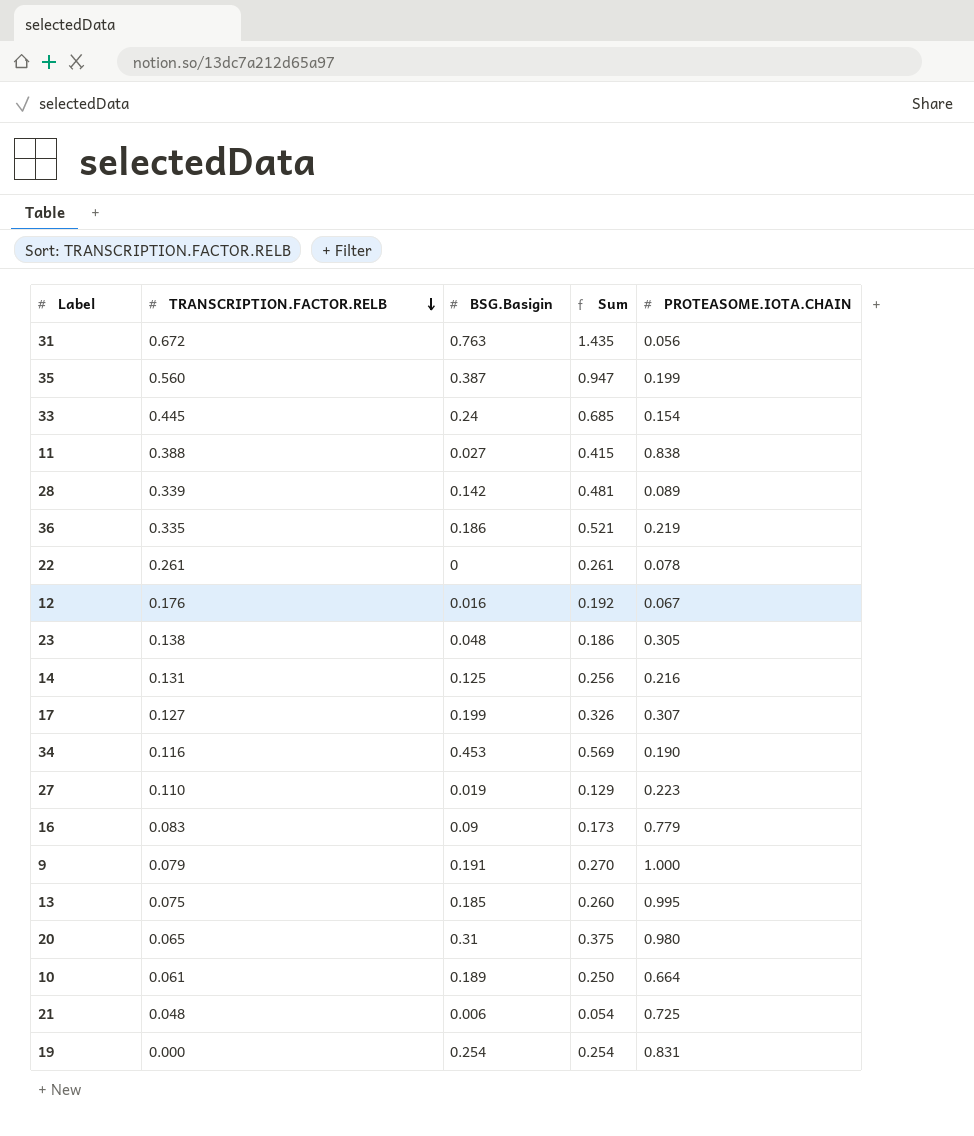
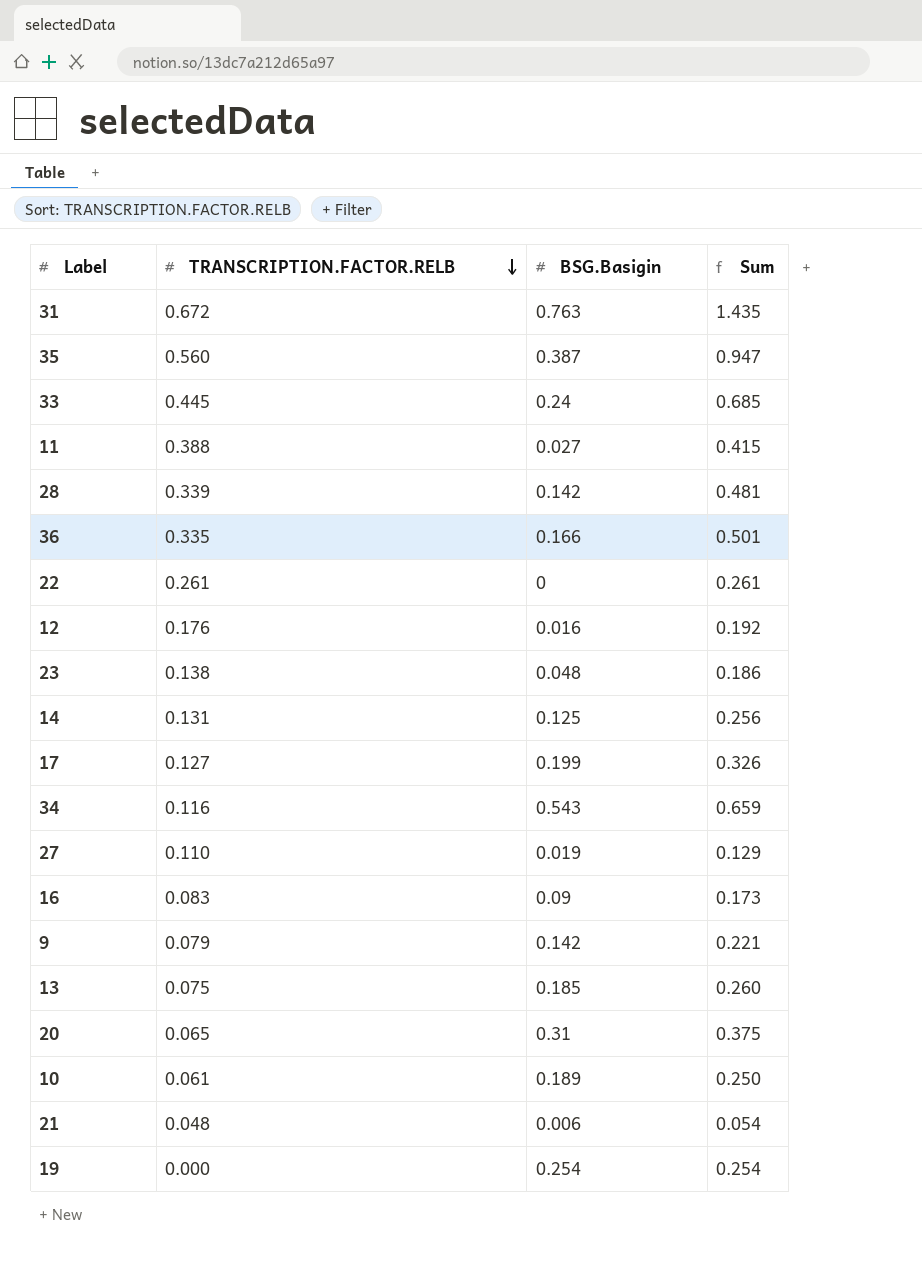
column PROTEASOME.IOTA.CHAIN | position: 5 -> none
36 | BSG.Basigin: 0.186 -> 0.166
36 | Sum: 0.521 -> 0.501
34 | BSG.Basigin: 0.453 -> 0.543
34 | Sum: 0.569 -> 0.659
9 | BSG.Basigin: 0.191 -> 0.142
9 | Sum: 0.270 -> 0.221

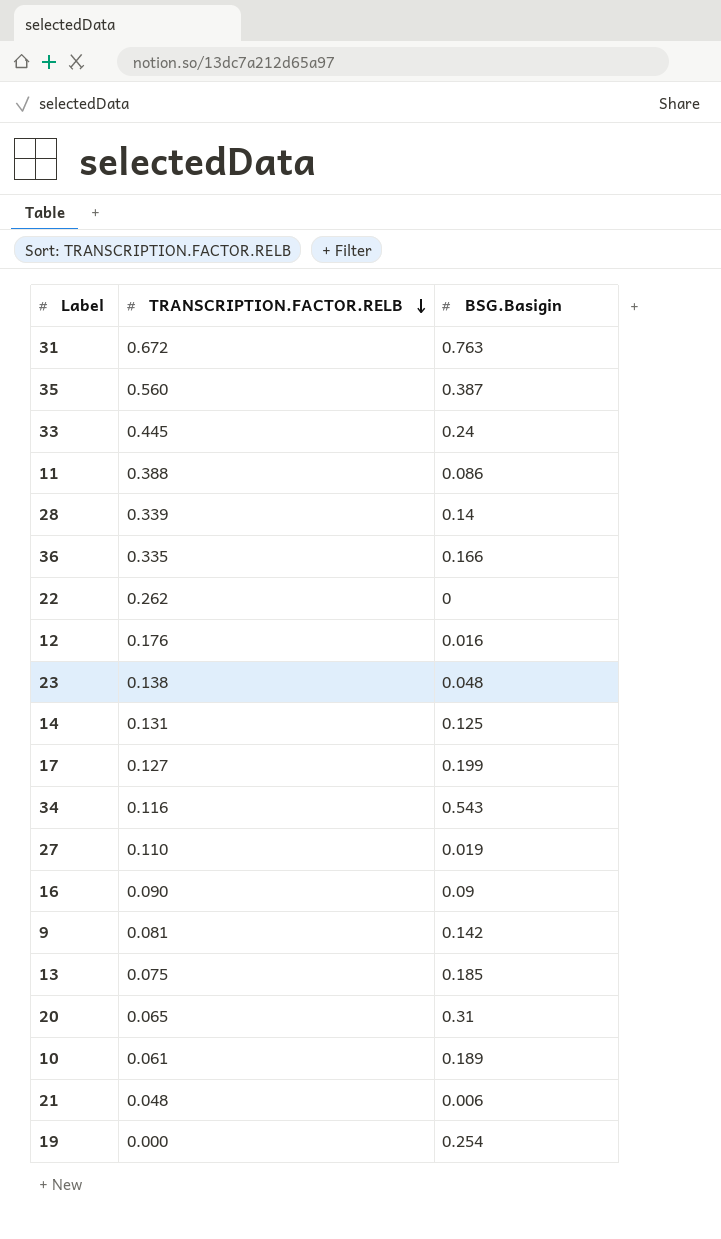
column Sum | formula: [TRANSCRIPTION.FACTOR.RELB] + [BSG.Basigin] -> none
11 | BSG.Basigin: 0.027 -> 0.086
28 | BSG.Basigin: 0.142 -> 0.14
22 | TRANSCRIPTION.FACTOR.RELB: 0.261 -> 0.262
16 | TRANSCRIPTION.FACTOR.RELB: 0.083 -> 0.090
9 | TRANSCRIPTION.FACTOR.RELB: 0.079 -> 0.081

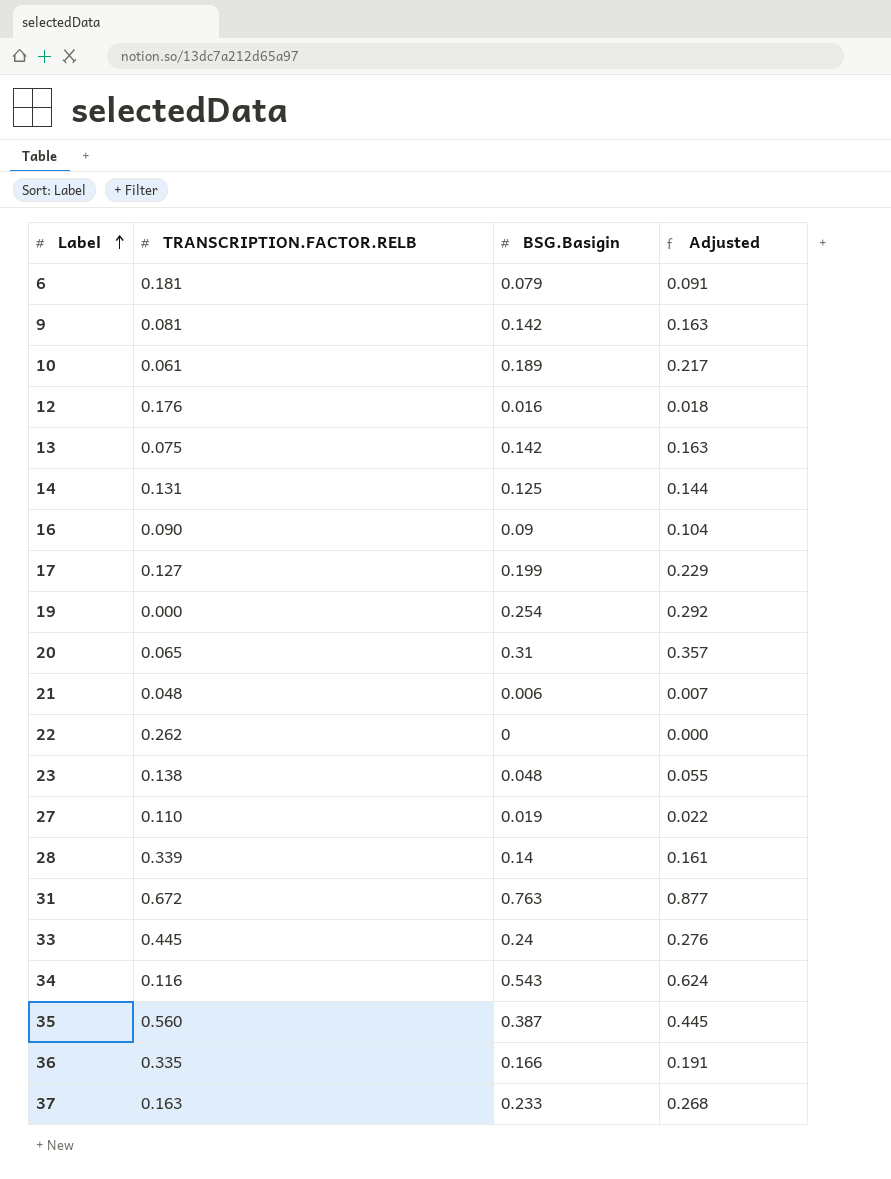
row order: TRANSCRIPTION.FACTOR.RELB descending -> Label ascending
column Adjusted | formula: none -> [BSG.Basigin] * 1.15
row 11: 0.388 | 0.086 -> none
row 6: none -> 0.181 | 0.079 | 0.091
13 | BSG.Basigin: 0.185 -> 0.142
row 37: none -> 0.163 | 0.233 | 0.268

